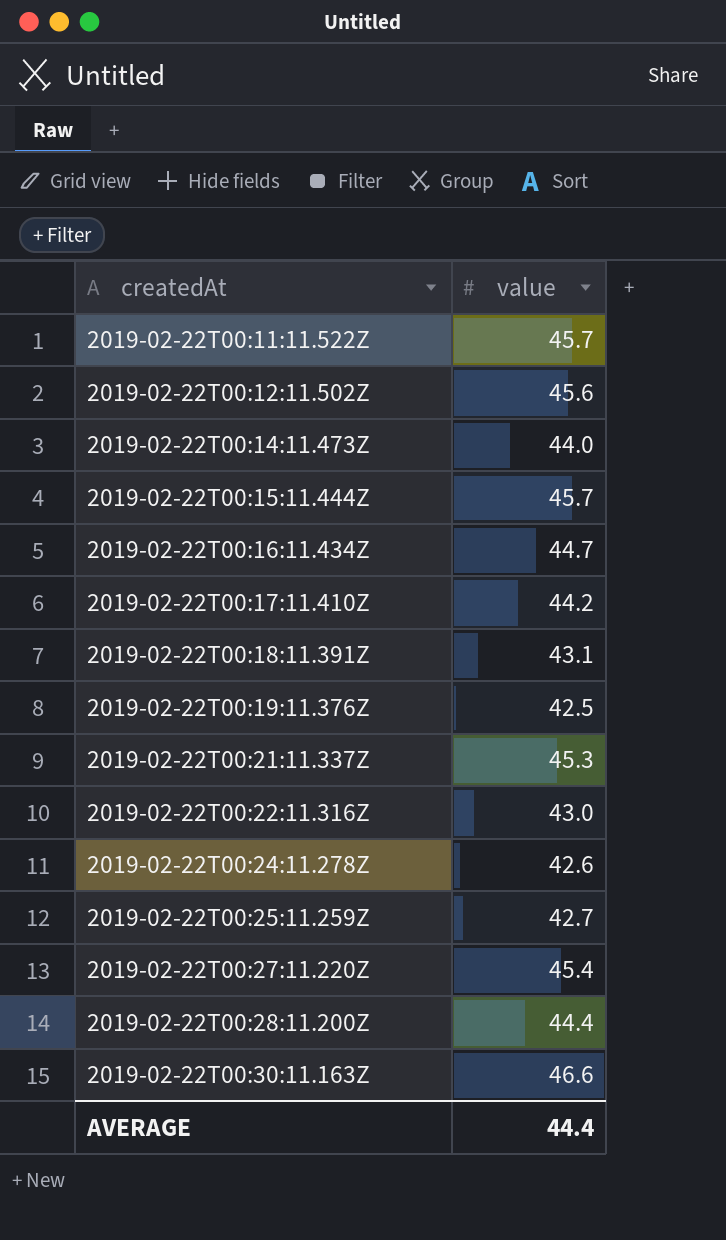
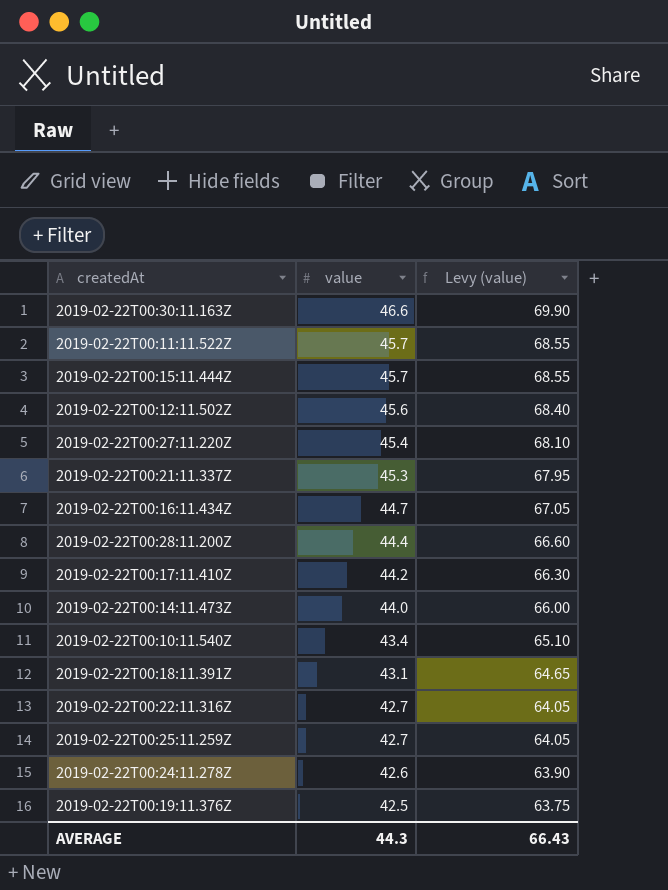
row order: createdAt ascending -> value descending
column Levy (value) | formula: none -> [value] * 1.5
row 2019-02-22T00:10:11.540Z: none -> 43.4 | 65.10
2019-02-22T00:22:11.316Z | value: 43.0 -> 42.7
AVERAGE | value: 44.4 -> 44.3

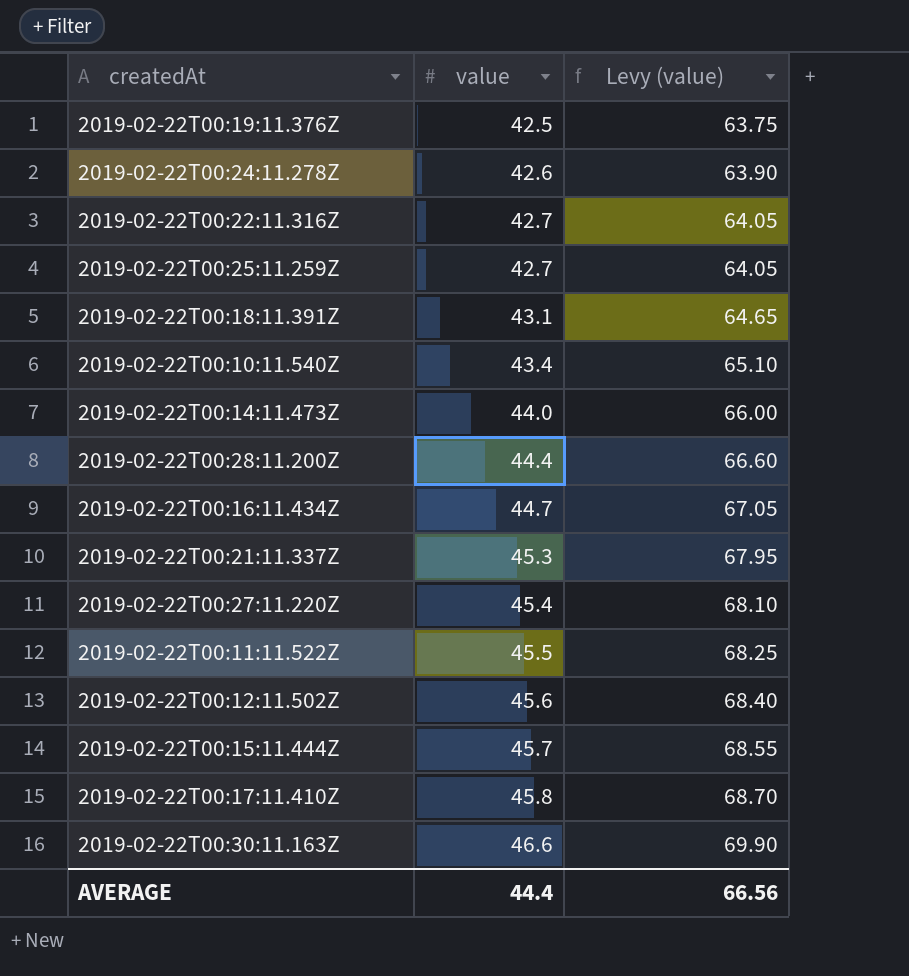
row order: value descending -> value ascending
2019-02-22T00:11:11.522Z | value: 45.7 -> 45.5
2019-02-22T00:11:11.522Z | Levy (value): 68.55 -> 68.25
2019-02-22T00:17:11.410Z | value: 44.2 -> 45.8
2019-02-22T00:17:11.410Z | Levy (value): 66.30 -> 68.70
AVERAGE | value: 44.3 -> 44.4
AVERAGE | Levy (value): 66.43 -> 66.56

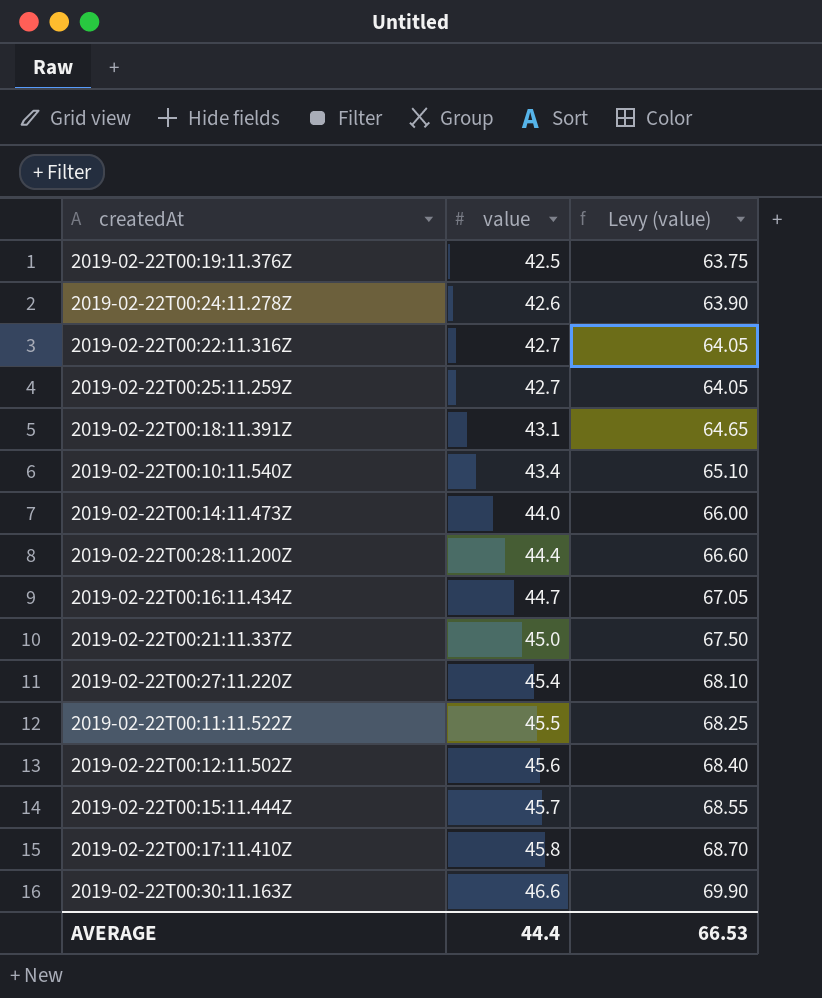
2019-02-22T00:21:11.337Z | value: 45.3 -> 45.0
2019-02-22T00:21:11.337Z | Levy (value): 67.95 -> 67.50
AVERAGE | Levy (value): 66.56 -> 66.53

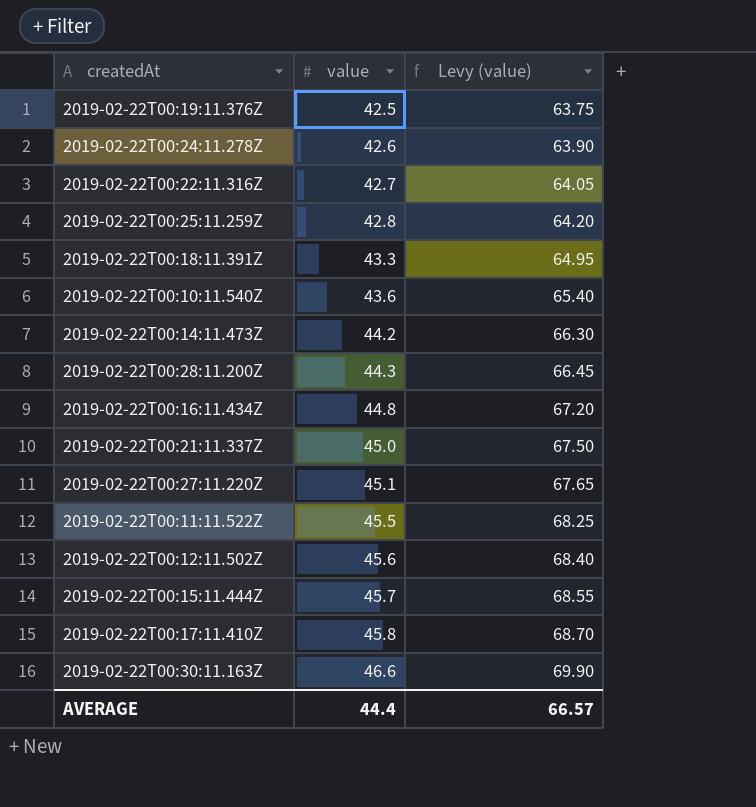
2019-02-22T00:25:11.259Z | value: 42.7 -> 42.8
2019-02-22T00:25:11.259Z | Levy (value): 64.05 -> 64.20
2019-02-22T00:18:11.391Z | value: 43.1 -> 43.3
2019-02-22T00:18:11.391Z | Levy (value): 64.65 -> 64.95
2019-02-22T00:10:11.540Z | value: 43.4 -> 43.6
2019-02-22T00:10:11.540Z | Levy (value): 65.10 -> 65.40
2019-02-22T00:14:11.473Z | value: 44.0 -> 44.2
2019-02-22T00:14:11.473Z | Levy (value): 66.00 -> 66.30
2019-02-22T00:28:11.200Z | value: 44.4 -> 44.3
2019-02-22T00:28:11.200Z | Levy (value): 66.60 -> 66.45
2019-02-22T00:16:11.434Z | value: 44.7 -> 44.8
2019-02-22T00:16:11.434Z | Levy (value): 67.05 -> 67.20
2019-02-22T00:27:11.220Z | value: 45.4 -> 45.1
2019-02-22T00:27:11.220Z | Levy (value): 68.10 -> 67.65
AVERAGE | Levy (value): 66.53 -> 66.57

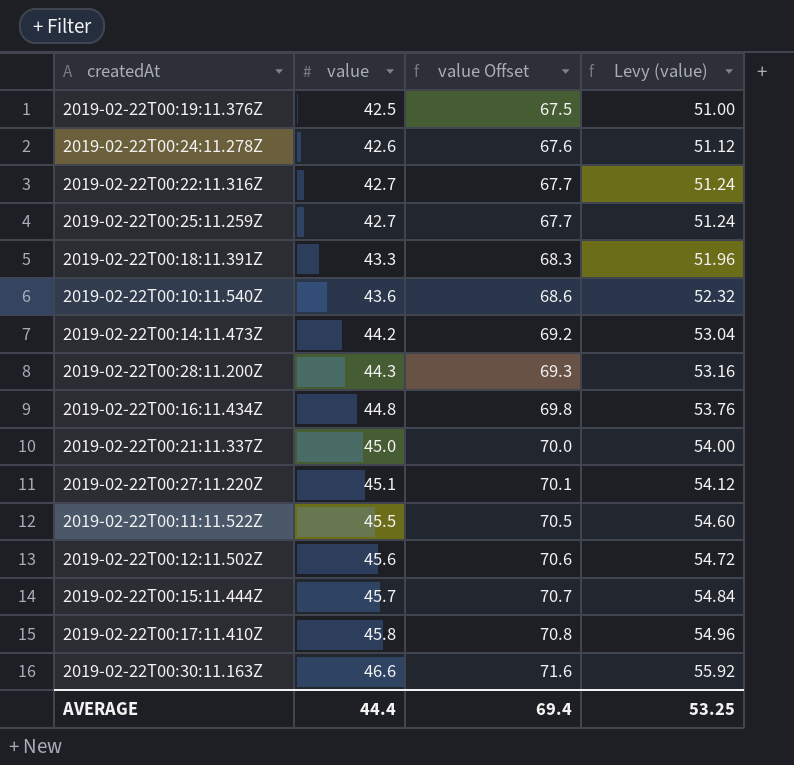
column value Offset | formula: none -> [value] + 25
column Levy (value) | formula: [value] * 1.5 -> [value] * 1.2
2019-02-22T00:25:11.259Z | value: 42.8 -> 42.7
AVERAGE | Levy (value): 66.57 -> 53.25

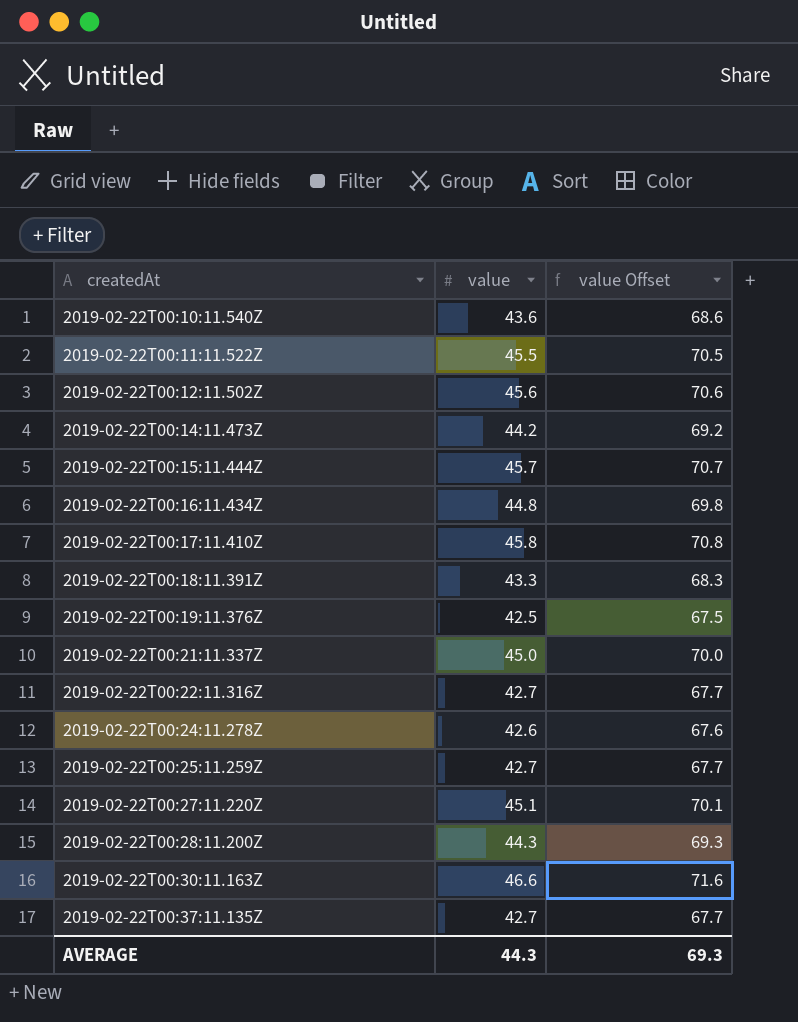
row order: value ascending -> createdAt ascending
column Levy (value) | formula: [value] * 1.2 -> none
row 2019-02-22T00:37:11.135Z: none -> 42.7 | 67.7
AVERAGE | value: 44.4 -> 44.3
AVERAGE | value Offset: 69.4 -> 69.3

